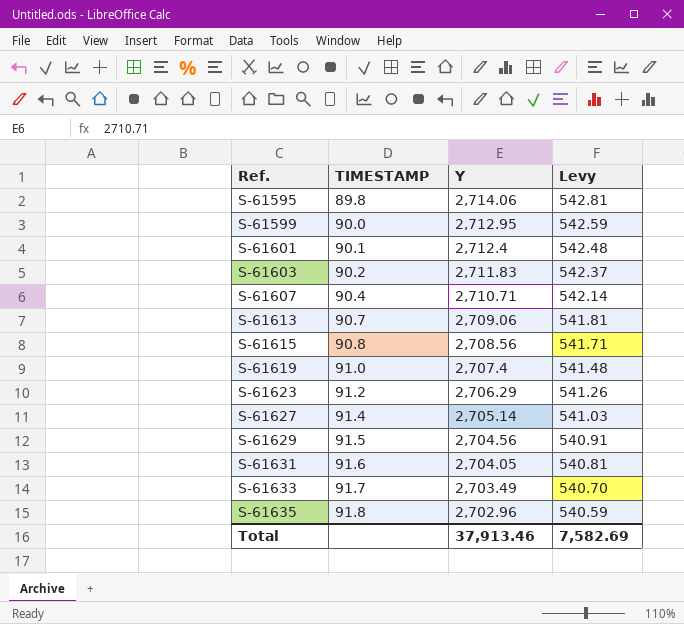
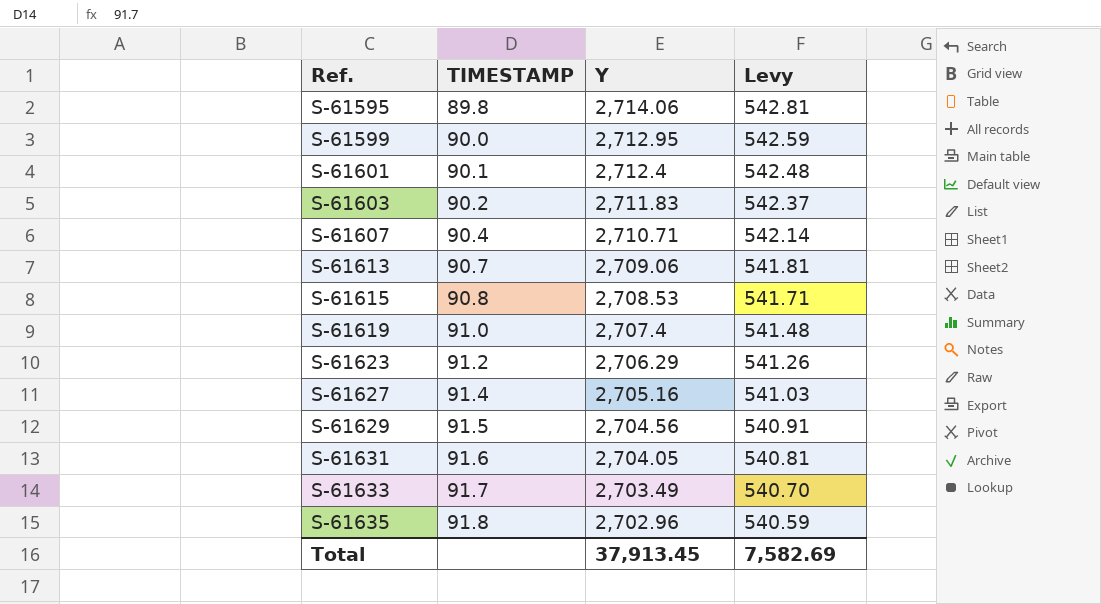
S-61615 | Y: 2,708.56 -> 2,708.53
S-61627 | Y: 2,705.14 -> 2,705.16
Total | Y: 37,913.46 -> 37,913.45

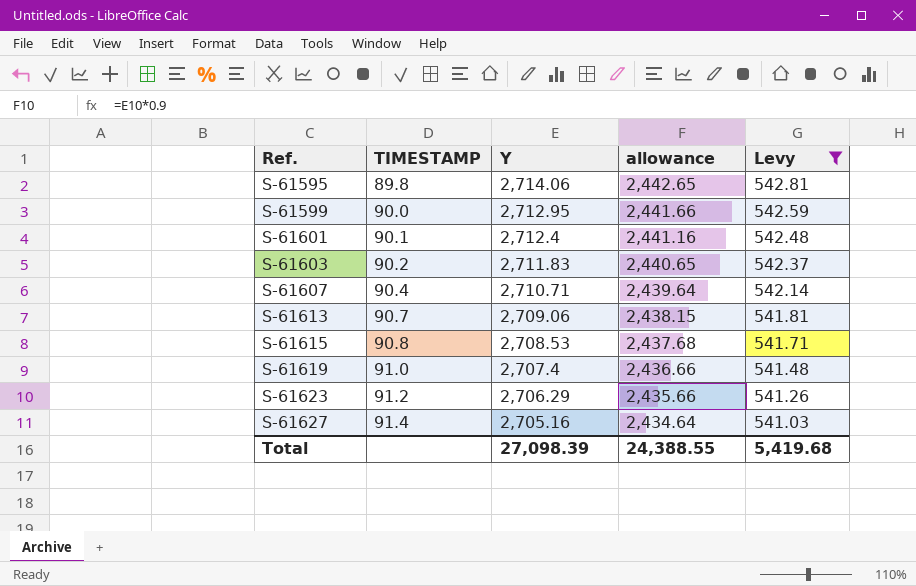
filter: none -> Levy >= 541.03
column allowance | formula: none -> [Y] * 0.9
Total | Y: 37,913.45 -> 27,098.39
Total | Levy: 7,582.69 -> 5,419.68

